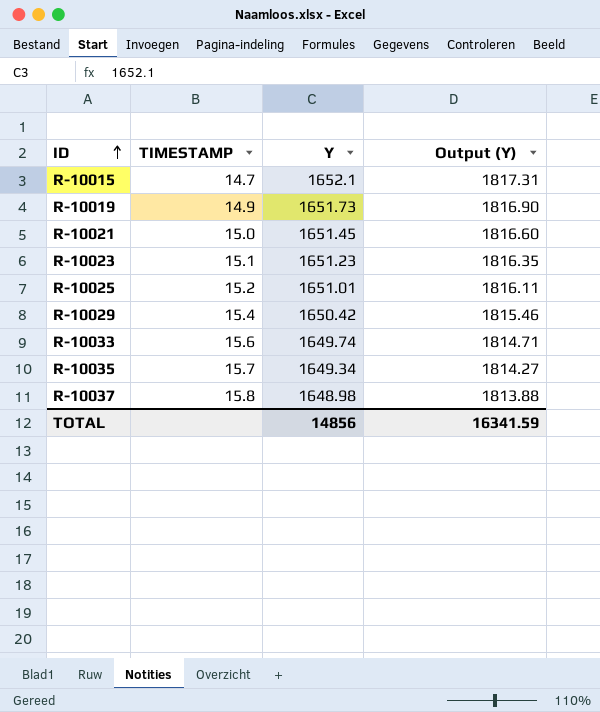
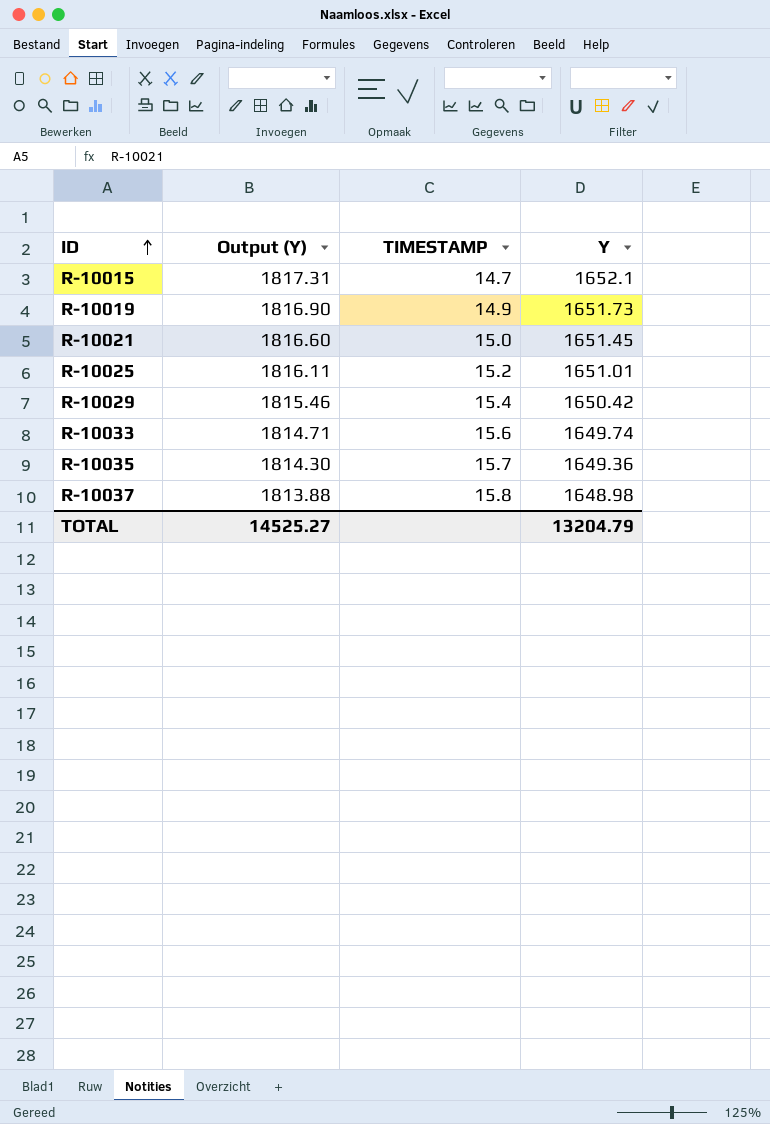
column Output (Y) | position: 4 -> 2
row R-10023: 15.1 | 1651.23 | 1816.35 -> none
R-10035 | Output (Y): 1814.27 -> 1814.30
R-10035 | Y: 1649.34 -> 1649.36
TOTAL | Output (Y): 16341.59 -> 14525.27
TOTAL | Y: 14856 -> 13204.79

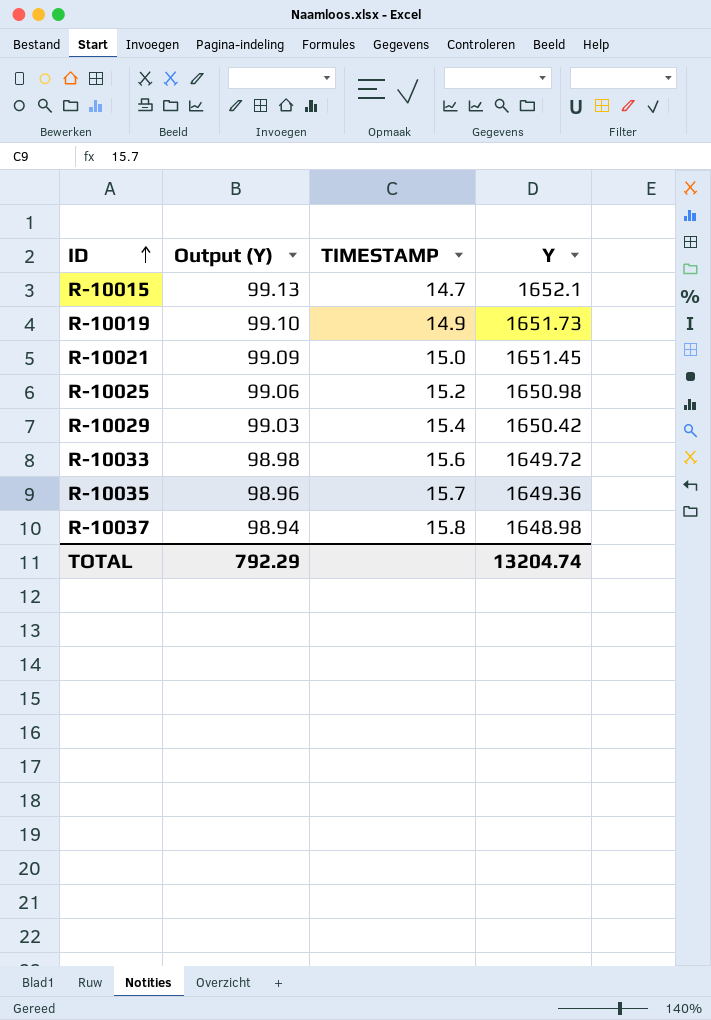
column Output (Y) | formula: [Y] * 1.1 -> [Y] * 0.06
R-10025 | Y: 1651.01 -> 1650.98
R-10033 | Y: 1649.74 -> 1649.72
TOTAL | Output (Y): 14525.27 -> 792.29
TOTAL | Y: 13204.79 -> 13204.74

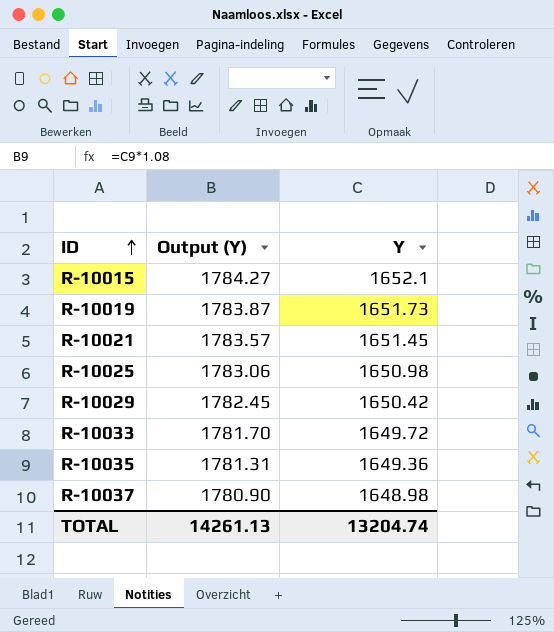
column TIMESTAMP | position: 3 -> none
column Output (Y) | formula: [Y] * 0.06 -> [Y] * 1.08
TOTAL | Output (Y): 792.29 -> 14261.13

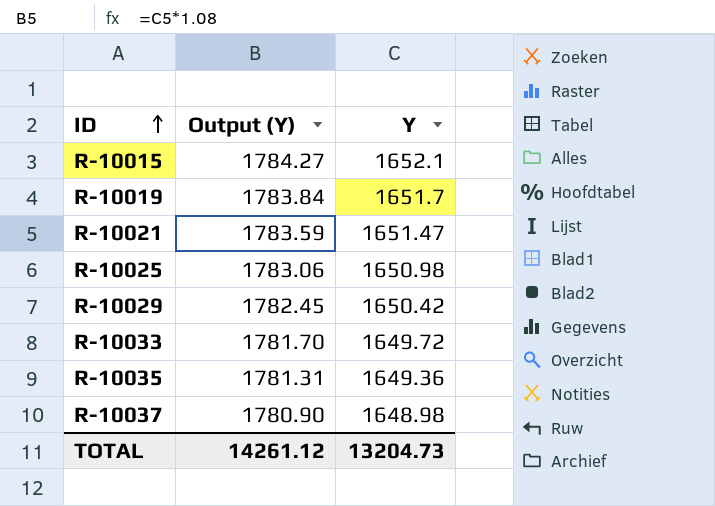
R-10019 | Output (Y): 1783.87 -> 1783.84
R-10019 | Y: 1651.73 -> 1651.7
R-10021 | Output (Y): 1783.57 -> 1783.59
R-10021 | Y: 1651.45 -> 1651.47
TOTAL | Output (Y): 14261.13 -> 14261.12
TOTAL | Y: 13204.74 -> 13204.73

